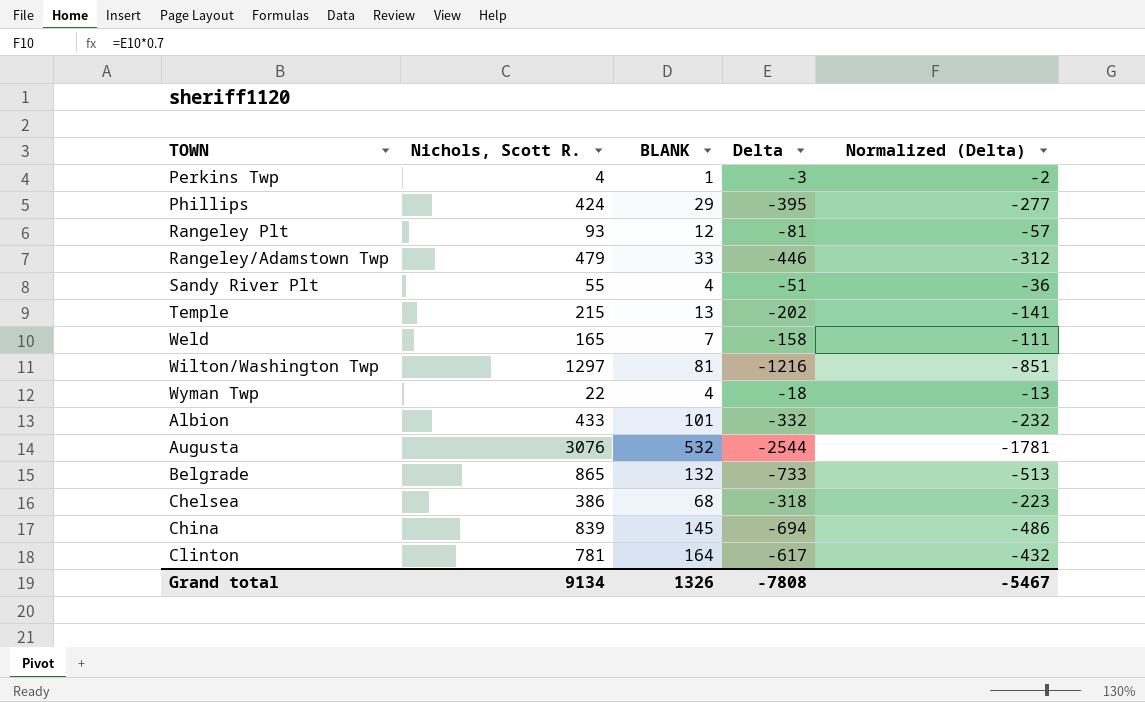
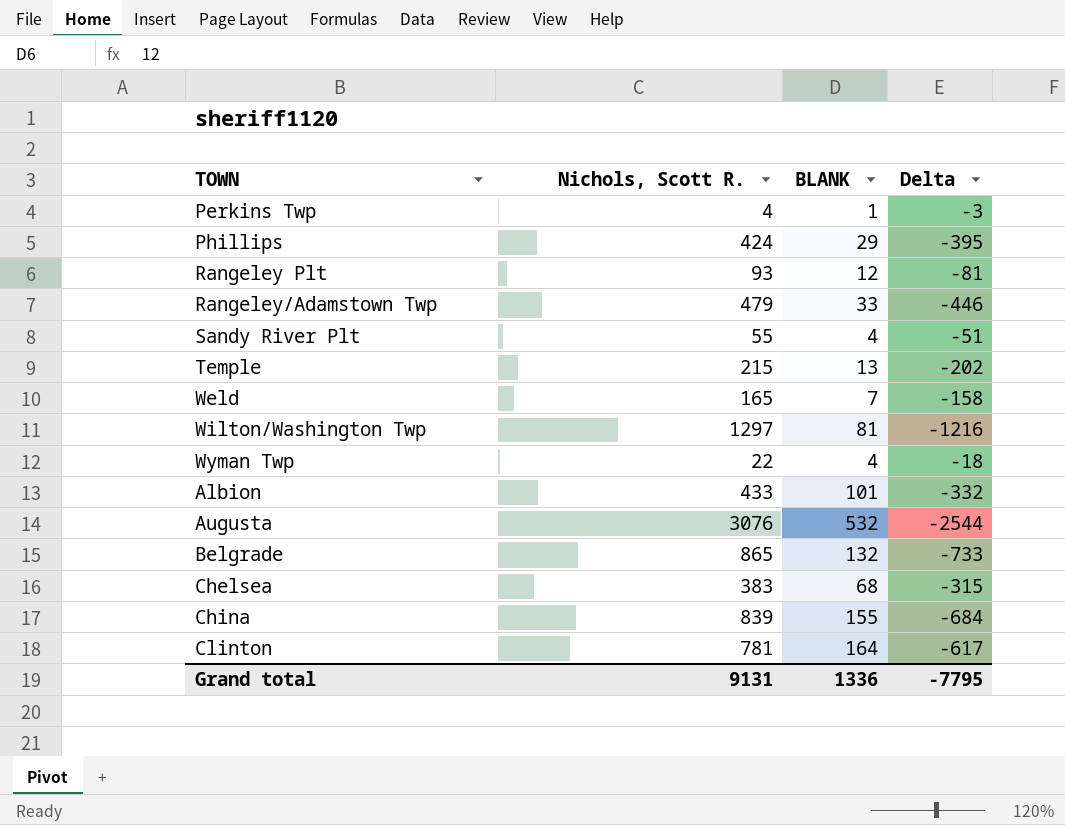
column Normalized (Delta) | formula: [Delta] * 0.7 -> none
Chelsea | Nichols, Scott R.: 386 -> 383
Chelsea | Delta: -318 -> -315
China | BLANK: 145 -> 155
China | Delta: -694 -> -684
Grand total | Nichols, Scott R.: 9134 -> 9131
Grand total | BLANK: 1326 -> 1336
Grand total | Delta: -7808 -> -7795

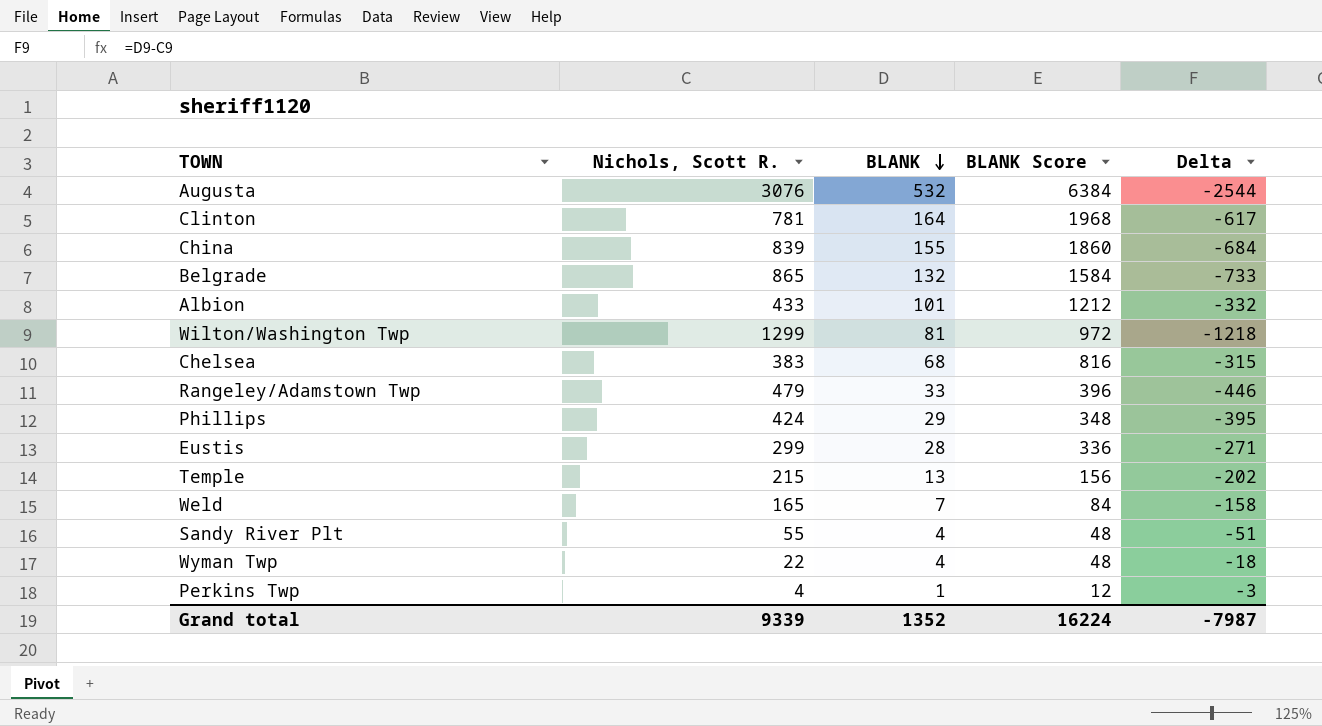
row order: none -> BLANK descending
column BLANK Score | formula: none -> [BLANK] * 12
row Rangeley Plt: 93 | 12 | -81 -> none
Wilton/Washington Twp | Nichols, Scott R.: 1297 -> 1299
Wilton/Washington Twp | Delta: -1216 -> -1218
row Eustis: none -> 299 | 28 | 336 | -271
Grand total | Nichols, Scott R.: 9131 -> 9339
Grand total | BLANK: 1336 -> 1352
Grand total | Delta: -7795 -> -7987

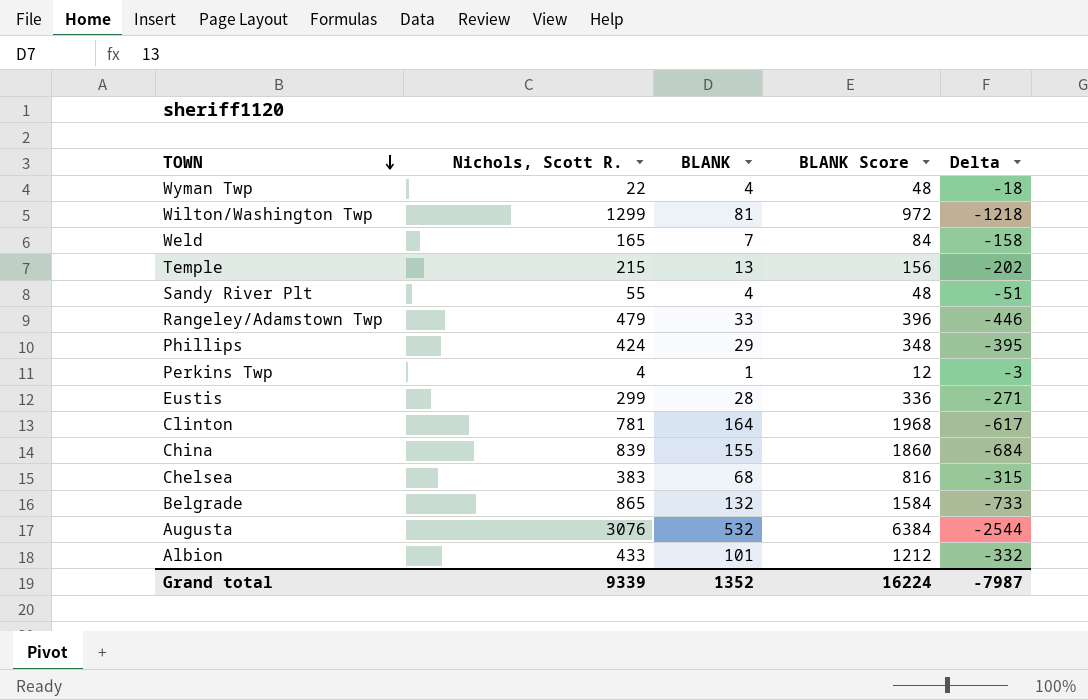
row order: BLANK descending -> TOWN descending

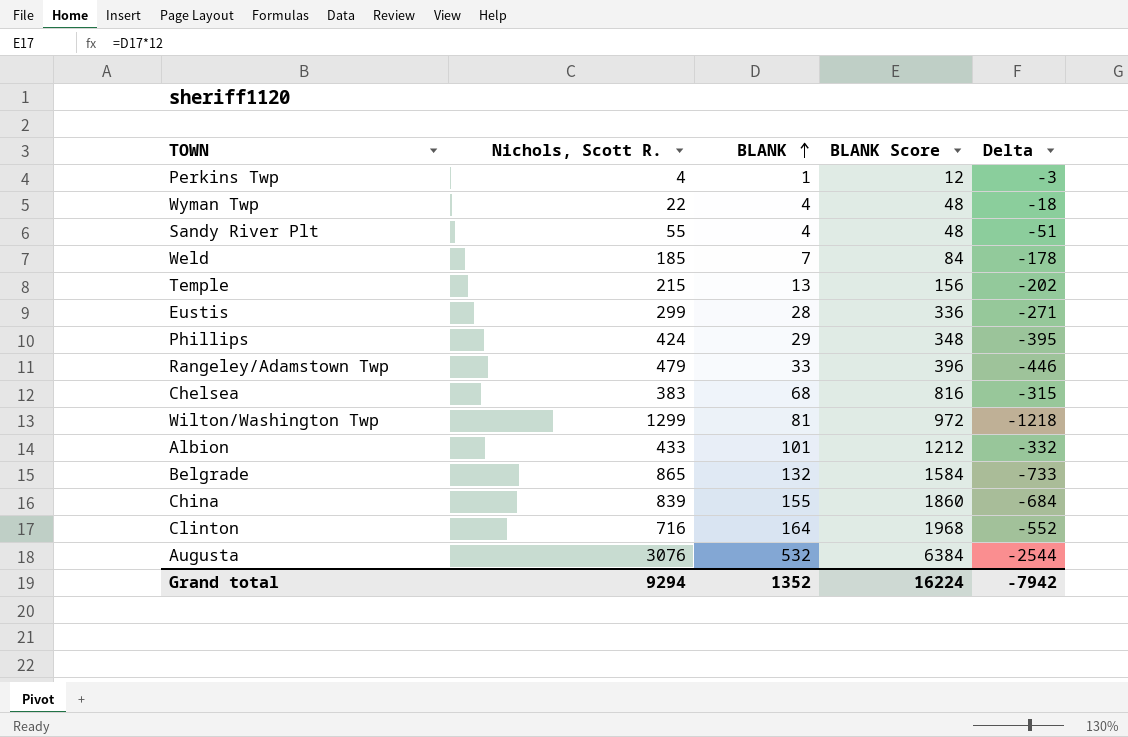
row order: TOWN descending -> BLANK ascending
Weld | Nichols, Scott R.: 165 -> 185
Weld | Delta: -158 -> -178
Clinton | Nichols, Scott R.: 781 -> 716
Clinton | Delta: -617 -> -552
Grand total | Nichols, Scott R.: 9339 -> 9294
Grand total | Delta: -7987 -> -7942

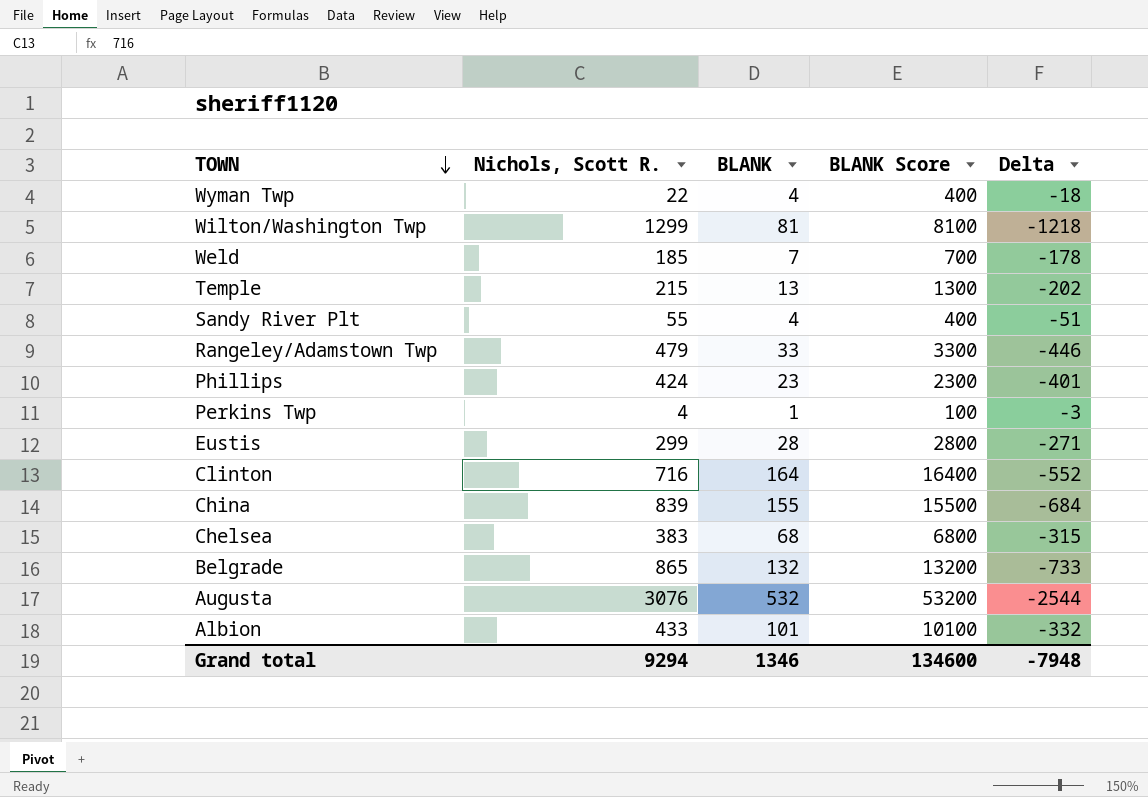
row order: BLANK ascending -> TOWN descending
column BLANK Score | formula: [BLANK] * 12 -> [BLANK] * 100
Phillips | BLANK: 29 -> 23
Phillips | Delta: -395 -> -401
Grand total | BLANK: 1352 -> 1346
Grand total | BLANK Score: 16224 -> 134600
Grand total | Delta: -7942 -> -7948

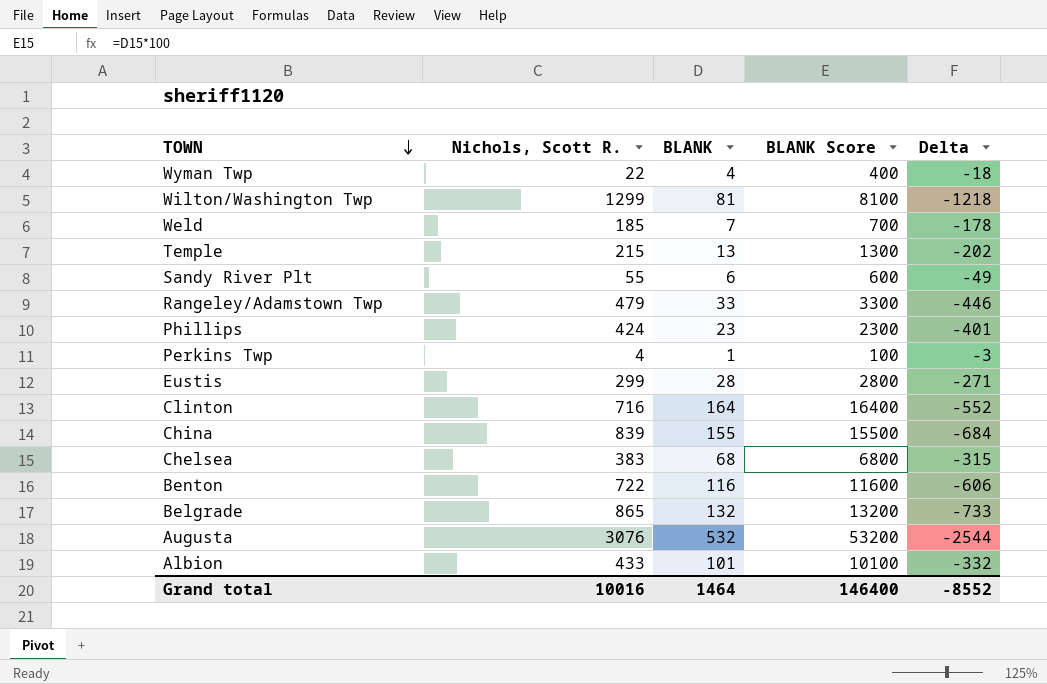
Sandy River Plt | BLANK: 4 -> 6
Sandy River Plt | BLANK Score: 400 -> 600
Sandy River Plt | Delta: -51 -> -49
row Benton: none -> 722 | 116 | 11600 | -606
Grand total | Nichols, Scott R.: 9294 -> 10016
Grand total | BLANK: 1346 -> 1464
Grand total | BLANK Score: 134600 -> 146400
Grand total | Delta: -7948 -> -8552

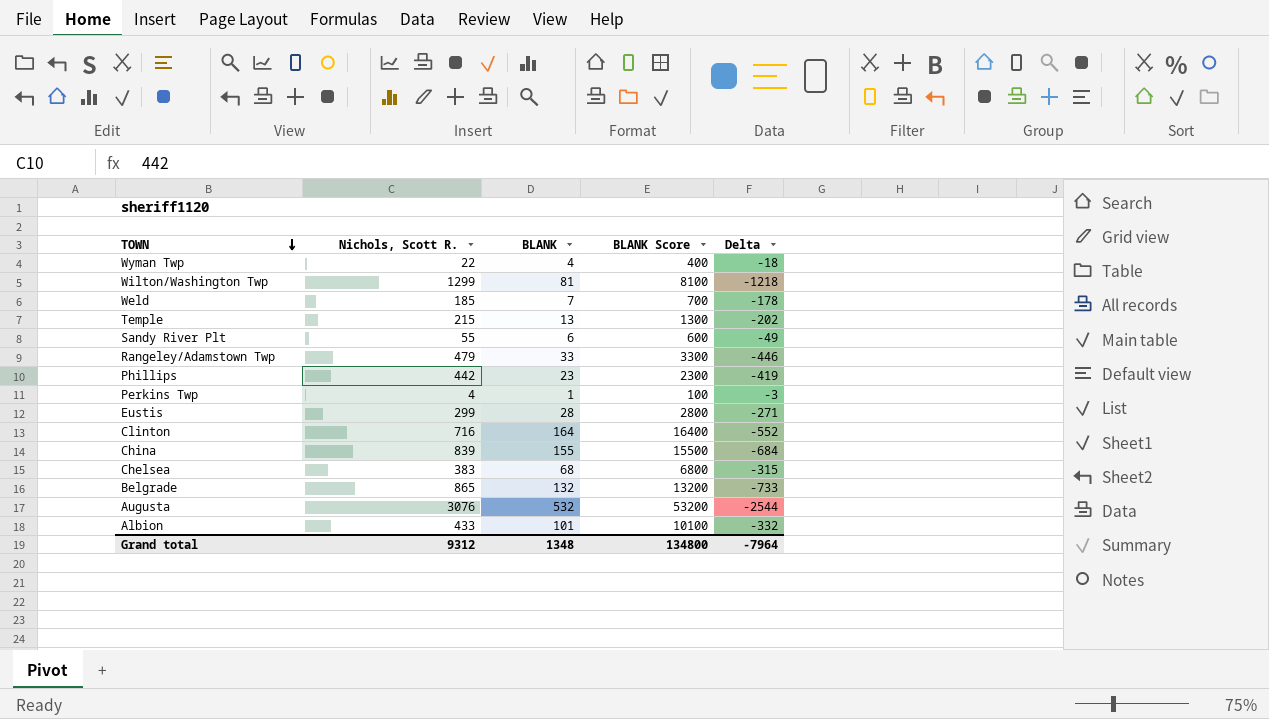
row Benton: 722 | 116 | 11600 | -606 -> none
Phillips | Nichols, Scott R.: 424 -> 442
Phillips | Delta: -401 -> -419
Grand total | Nichols, Scott R.: 10016 -> 9312
Grand total | BLANK: 1464 -> 1348
Grand total | BLANK Score: 146400 -> 134800
Grand total | Delta: -8552 -> -7964

